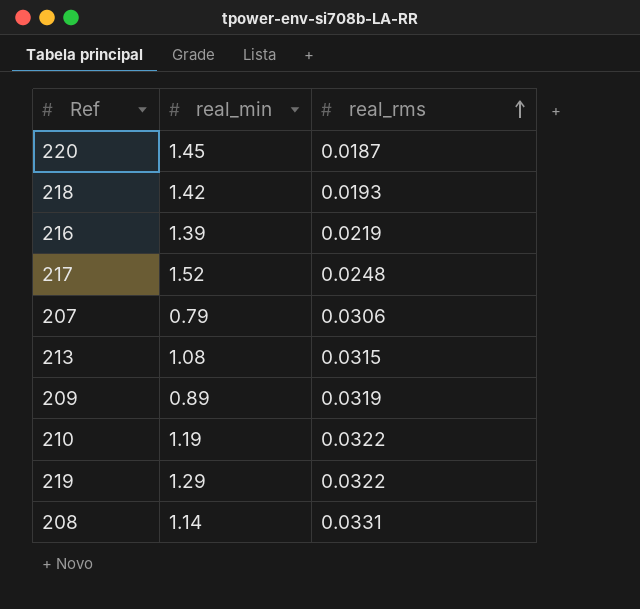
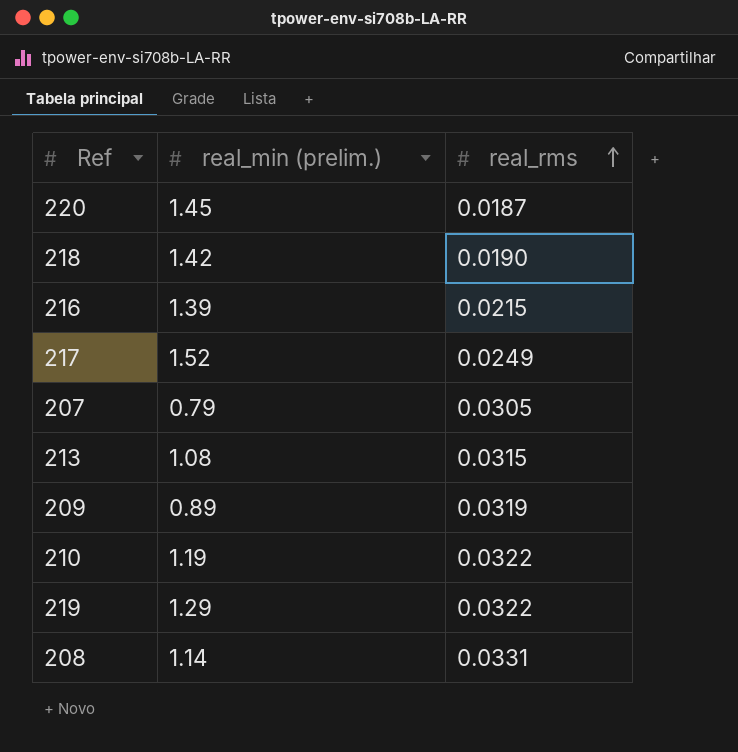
column name: real_min -> real_min (prelim.)
218 | real_rms: 0.0193 -> 0.0190
216 | real_rms: 0.0219 -> 0.0215
217 | real_rms: 0.0248 -> 0.0249
207 | real_rms: 0.0306 -> 0.0305

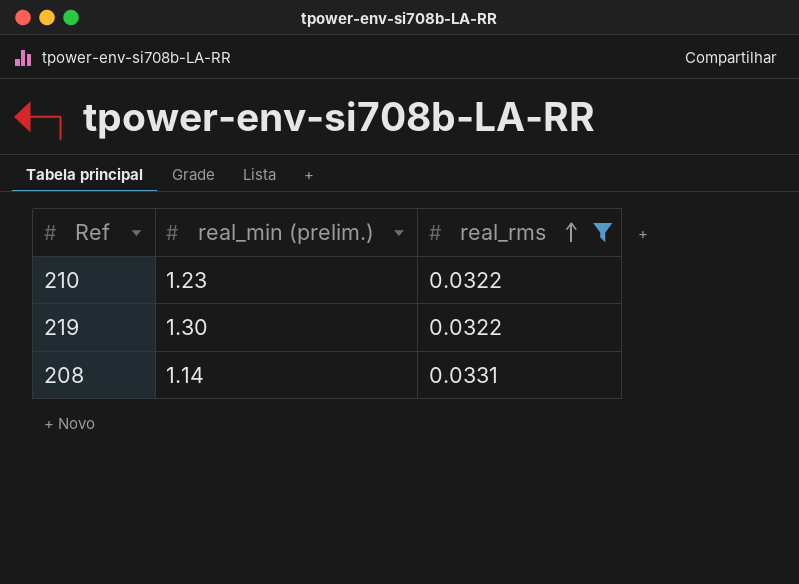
filter: none -> real_rms >= 0.0322
210 | real_min (prelim.): 1.19 -> 1.23
219 | real_min (prelim.): 1.29 -> 1.30

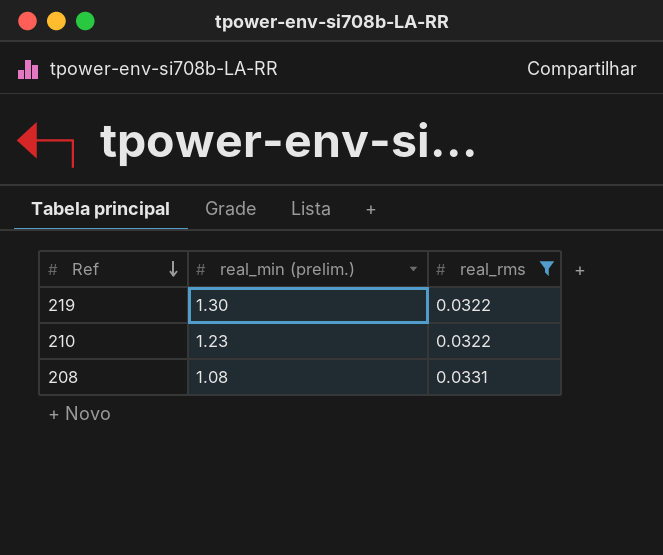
row order: real_rms ascending -> Ref descending
208 | real_min (prelim.): 1.14 -> 1.08

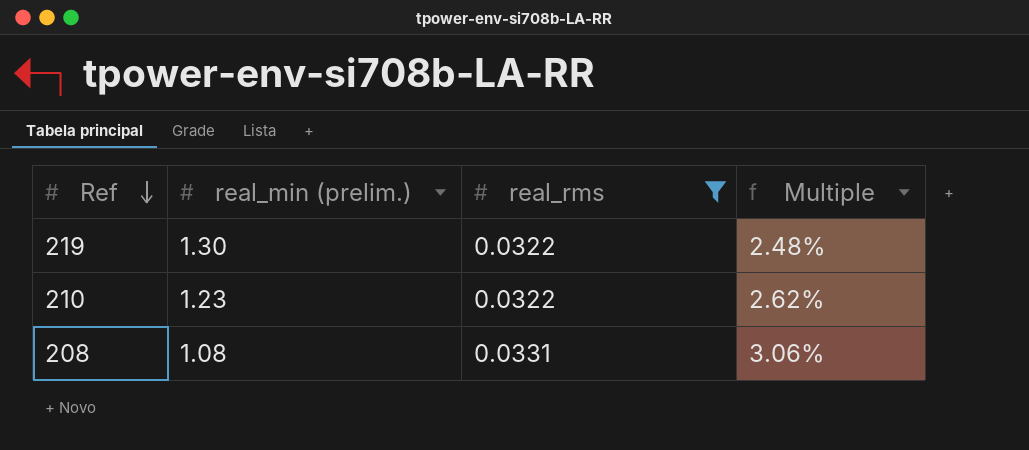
column Multiple | formula: none -> [real_rms] / [real_min (prelim.)]

